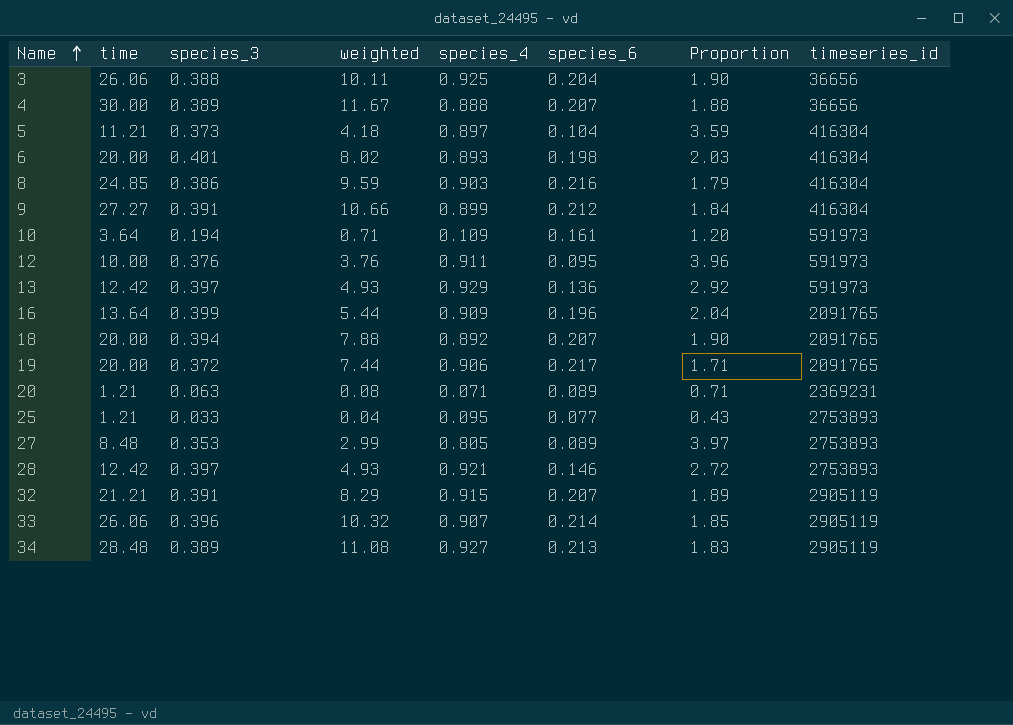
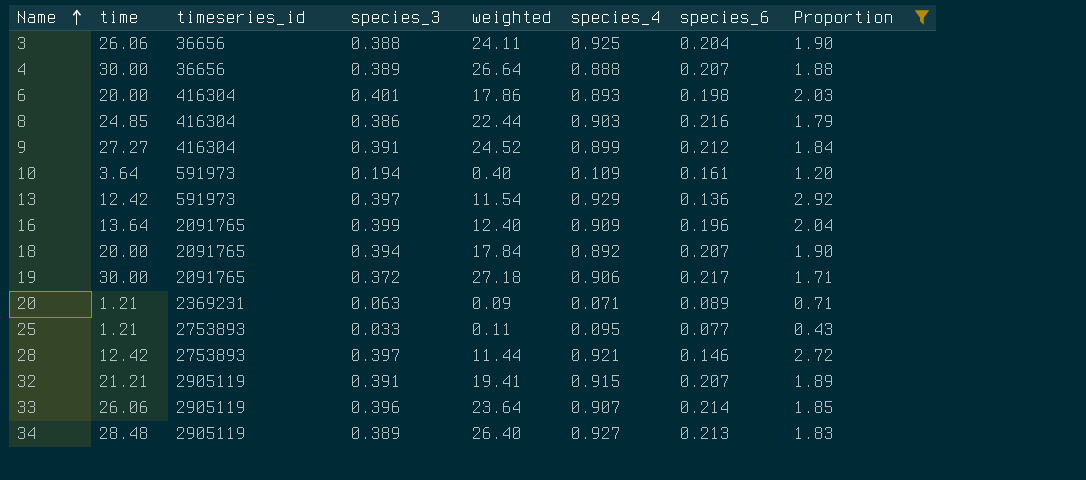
filter: none -> Proportion <= 2.92
column timeseries_id | position: 8 -> 3
column weighted | formula: [time] * [species_3] -> [time] * [species_4]
19 | time: 20.00 -> 30.00

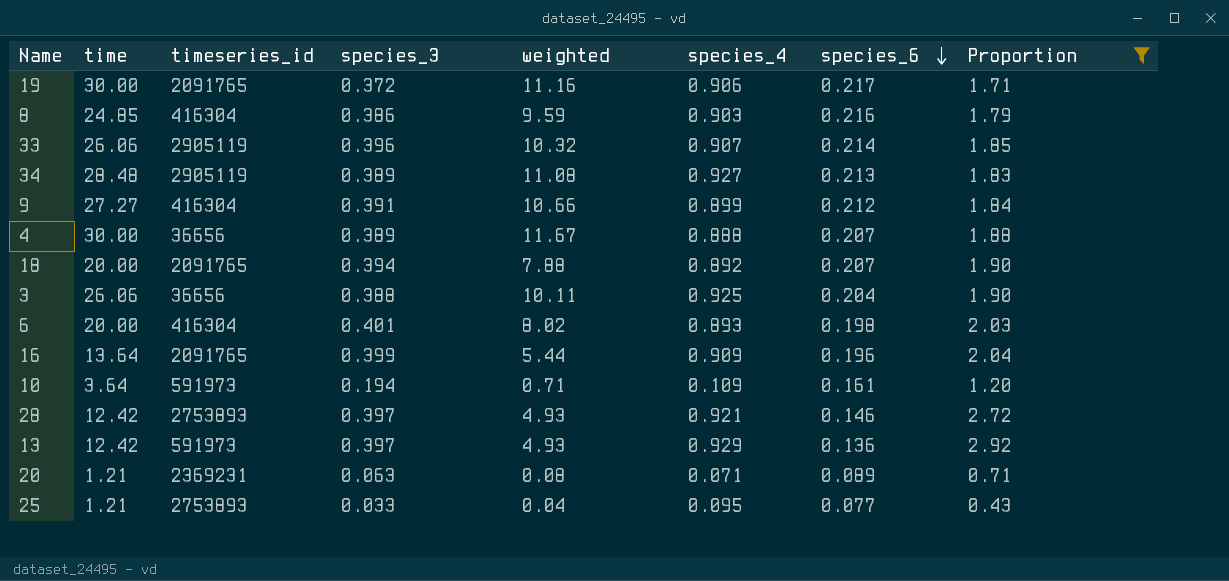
row order: Name ascending -> species_6 descending
column weighted | formula: [time] * [species_4] -> [time] * [species_3]
row 32: 21.21 | 2905119 | 0.391 | 19.41 | 0.915 | 0.207 | 1.89 -> none

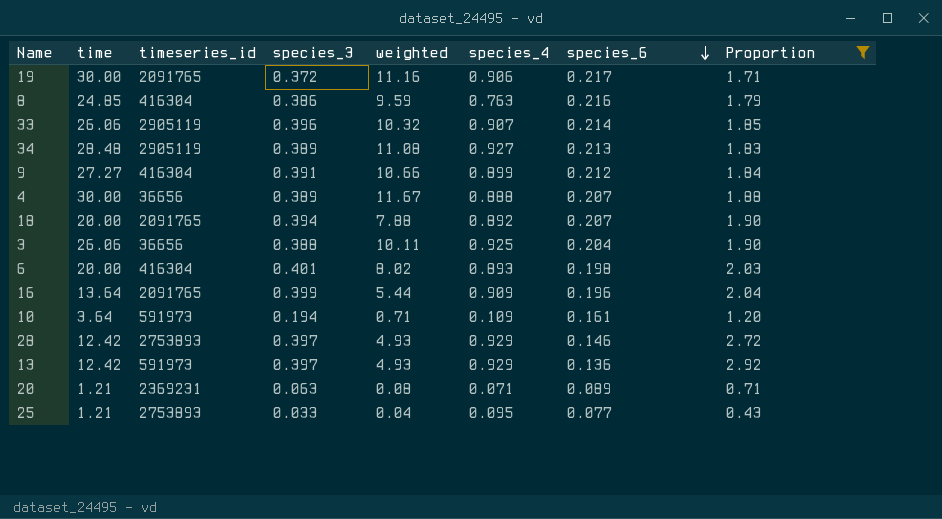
8 | species_4: 0.903 -> 0.763
28 | species_4: 0.921 -> 0.929

